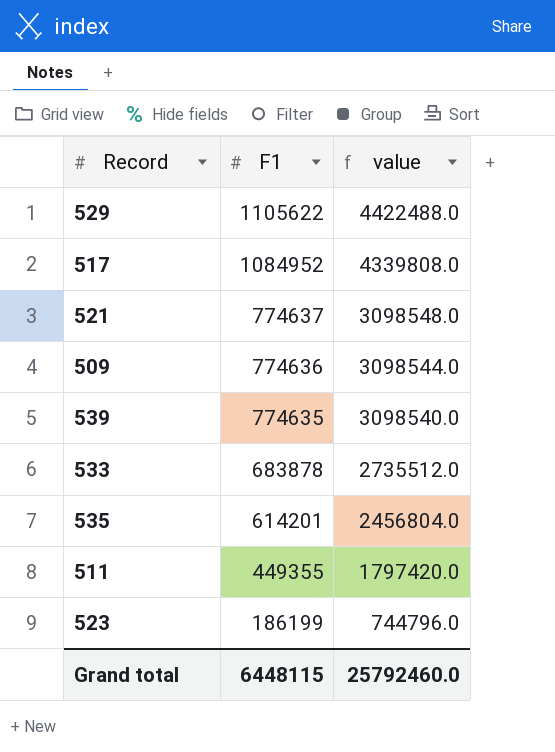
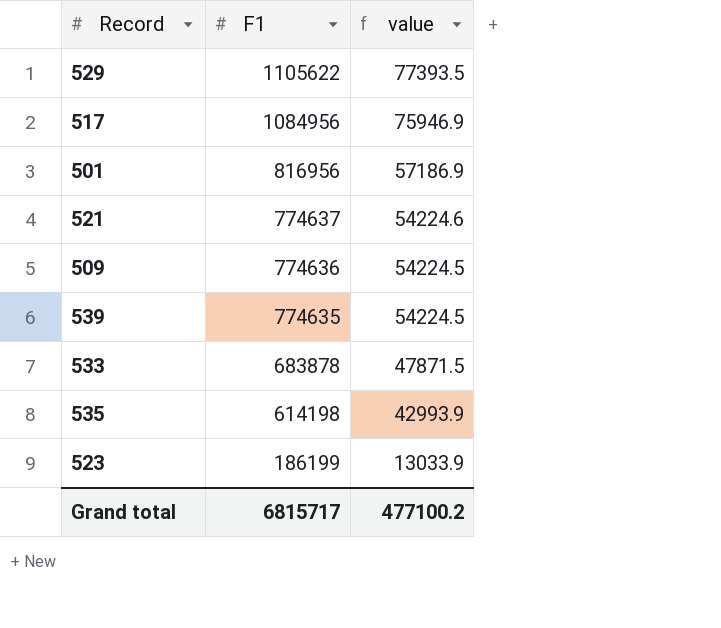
column value | formula: [F1] * 4 -> [F1] * 0.07
row 511: 449355 | 1797420.0 -> none
517 | F1: 1084952 -> 1084956
row 501: none -> 816956 | 57186.9
535 | F1: 614201 -> 614198
Grand total | F1: 6448115 -> 6815717
Grand total | value: 25792460.0 -> 477100.2

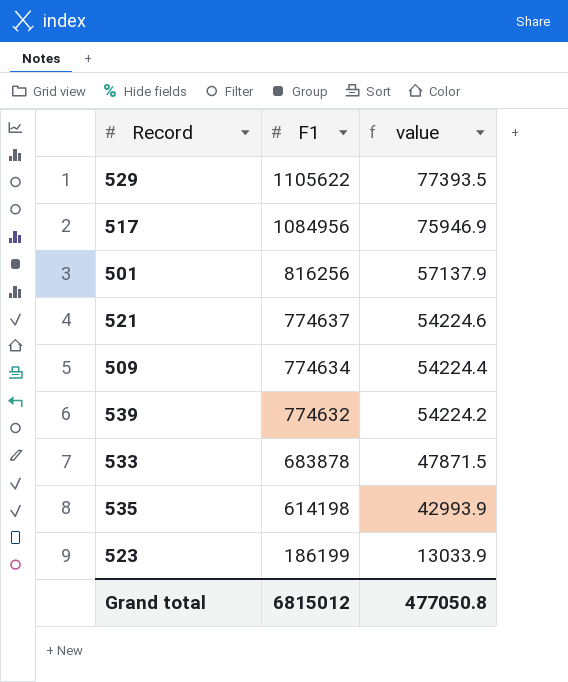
501 | F1: 816956 -> 816256
501 | value: 57186.9 -> 57137.9
509 | F1: 774636 -> 774634
509 | value: 54224.5 -> 54224.4
539 | F1: 774635 -> 774632
539 | value: 54224.5 -> 54224.2
Grand total | F1: 6815717 -> 6815012
Grand total | value: 477100.2 -> 477050.8

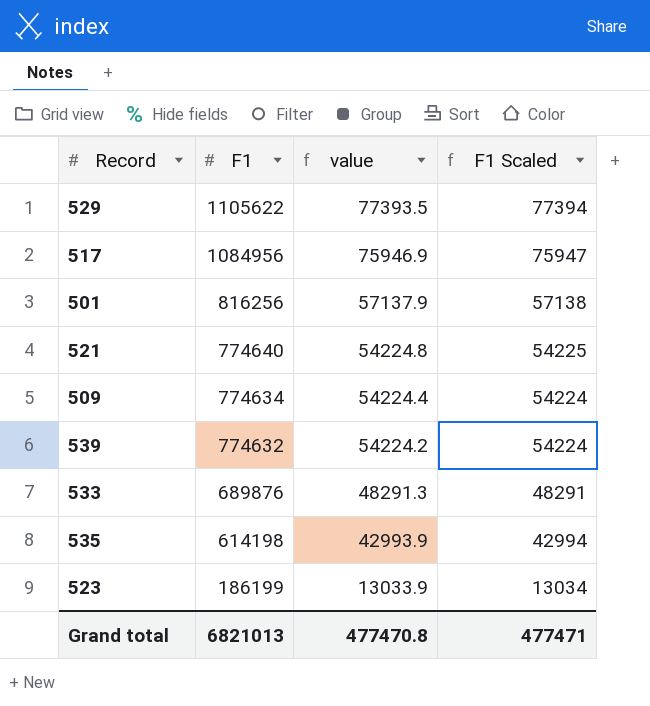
column F1 Scaled | formula: none -> [F1] * 0.07
521 | F1: 774637 -> 774640
521 | value: 54224.6 -> 54224.8
533 | F1: 683878 -> 689876
533 | value: 47871.5 -> 48291.3
Grand total | F1: 6815012 -> 6821013
Grand total | value: 477050.8 -> 477470.8

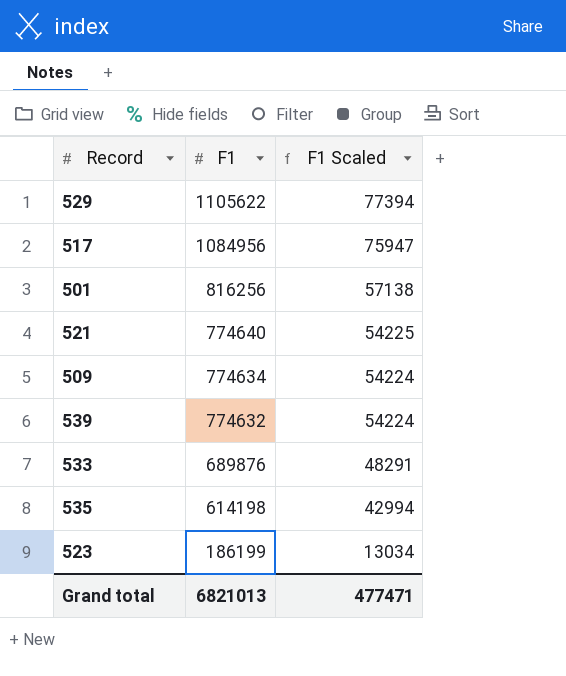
column value | formula: [F1] * 0.07 -> none

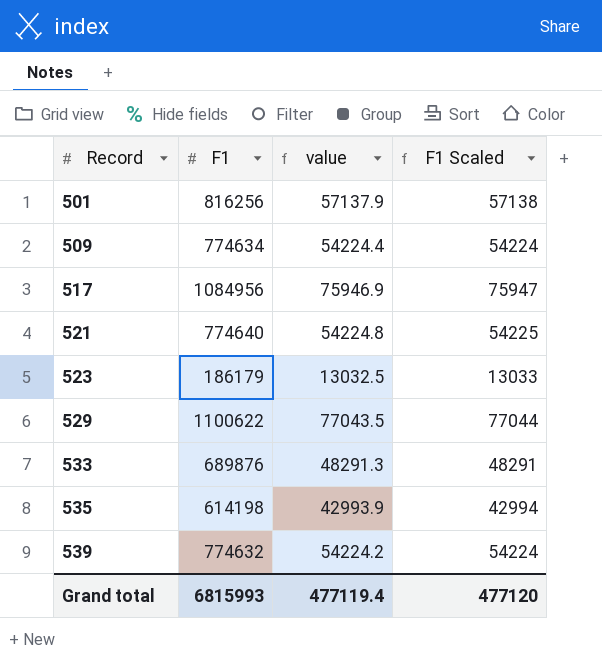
row order: F1 descending -> Record ascending
column value | formula: none -> [F1] * 0.07
523 | F1: 186199 -> 186179
523 | F1 Scaled: 13034 -> 13033
529 | F1: 1105622 -> 1100622
529 | F1 Scaled: 77394 -> 77044
Grand total | F1: 6821013 -> 6815993
Grand total | F1 Scaled: 477471 -> 477120

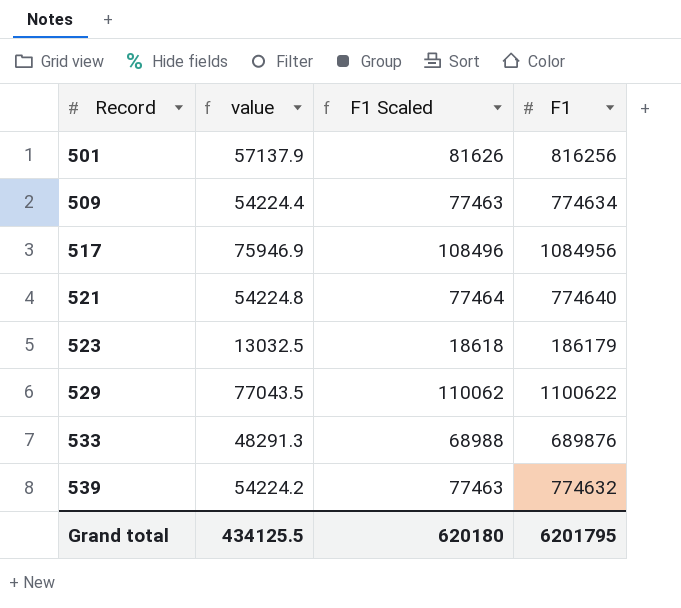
column F1 Scaled | formula: [F1] * 0.07 -> [F1] * 0.1
column F1 | position: 2 -> 4
row 535: 614198 | 42993.9 | 42994 -> none
Grand total | value: 477119.4 -> 434125.5
Grand total | F1 Scaled: 477120 -> 620180
Grand total | F1: 6815993 -> 6201795

